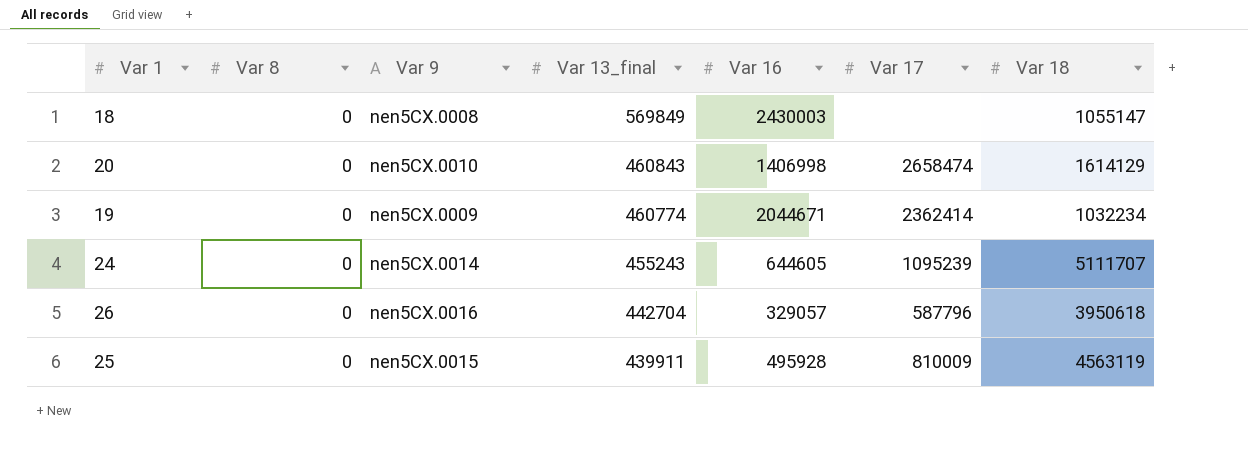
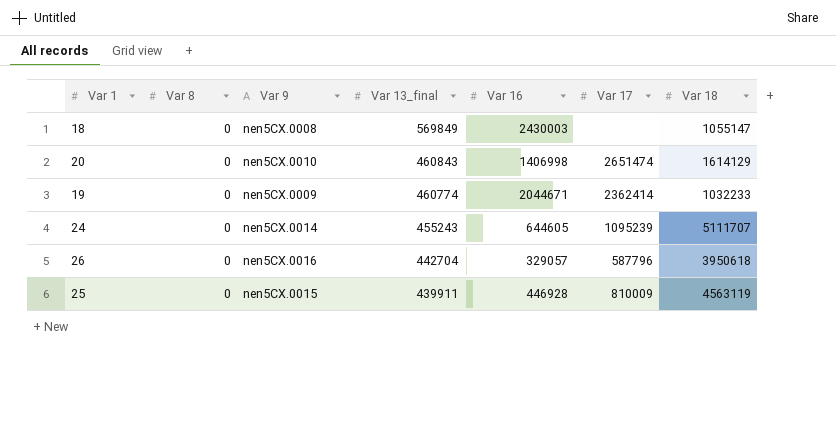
20 | Var 17: 2658474 -> 2651474
19 | Var 18: 1032234 -> 1032233
25 | Var 16: 495928 -> 446928

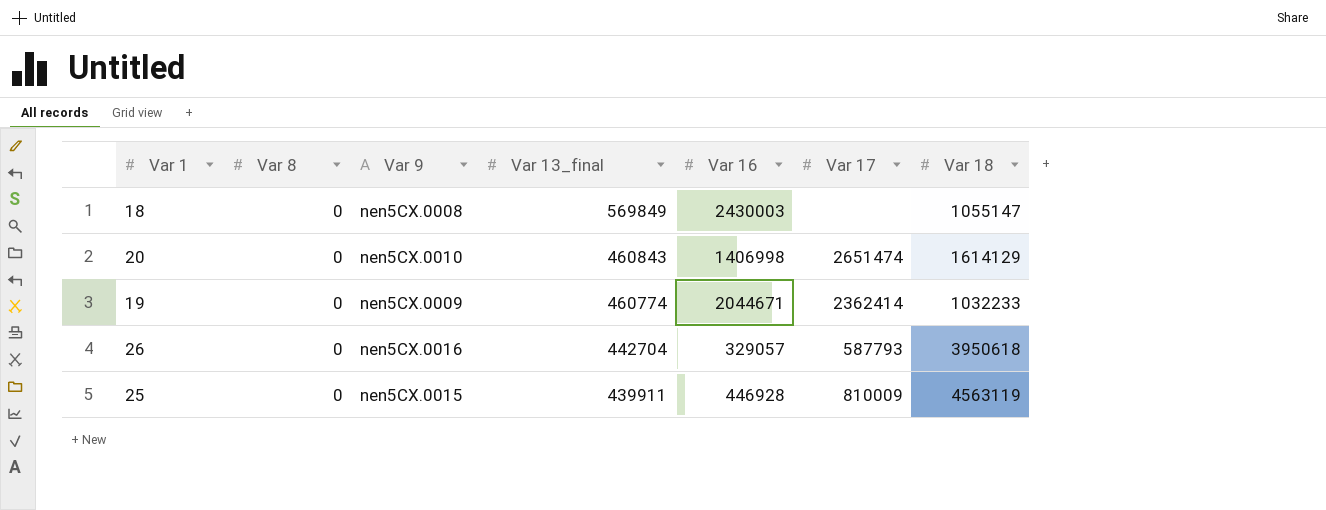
row 24: 0 | nen5CX.0014 | 455243 | 644605 | 1095239 | 5111707 -> none
26 | Var 17: 587796 -> 587793

